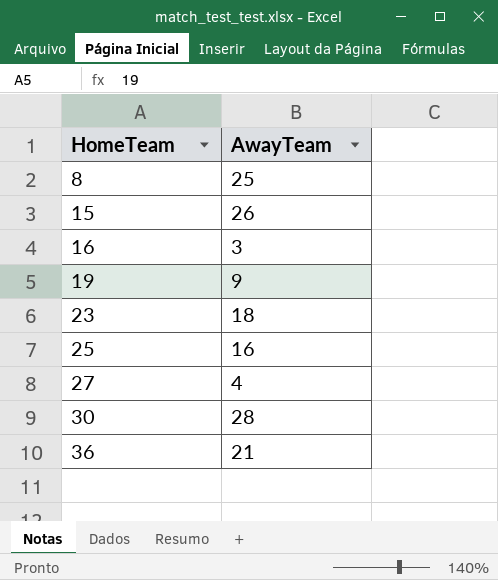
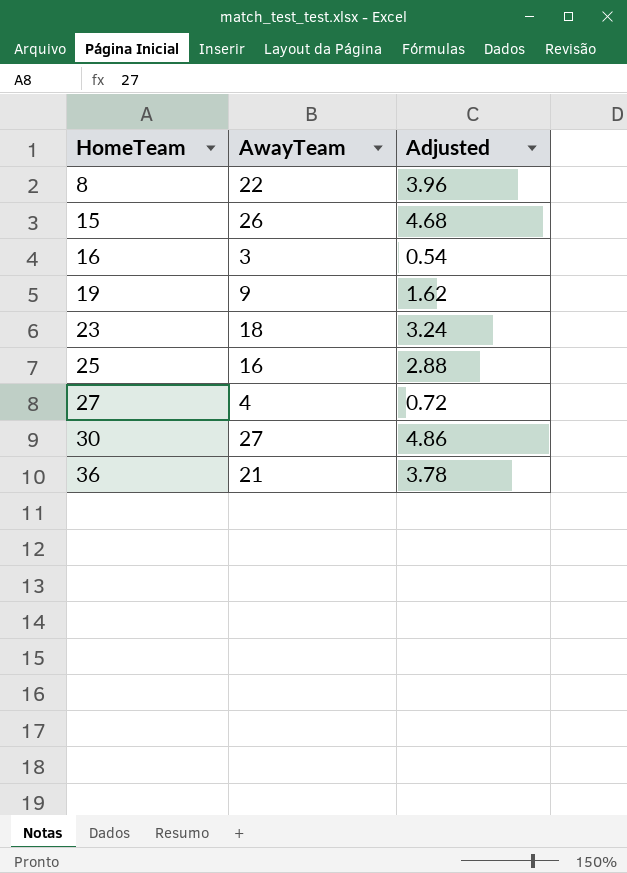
column Adjusted | formula: none -> [AwayTeam] * 0.18
8 | AwayTeam: 25 -> 22
30 | AwayTeam: 28 -> 27

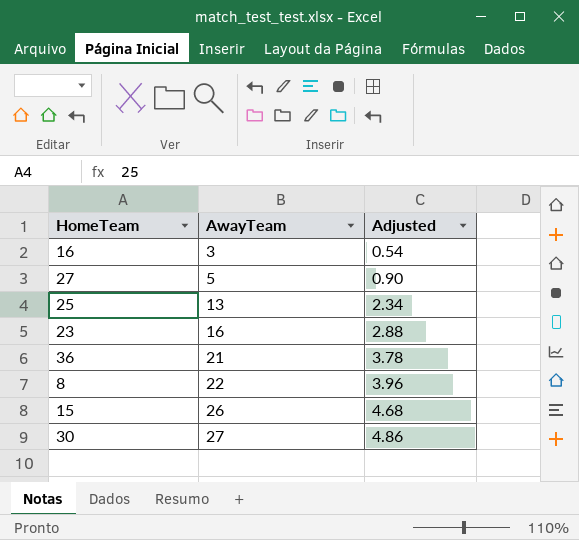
row order: HomeTeam ascending -> AwayTeam ascending
row 19: 9 | 1.62 -> none
27 | AwayTeam: 4 -> 5
27 | Adjusted: 0.72 -> 0.90
25 | AwayTeam: 16 -> 13
25 | Adjusted: 2.88 -> 2.34
23 | AwayTeam: 18 -> 16
23 | Adjusted: 3.24 -> 2.88

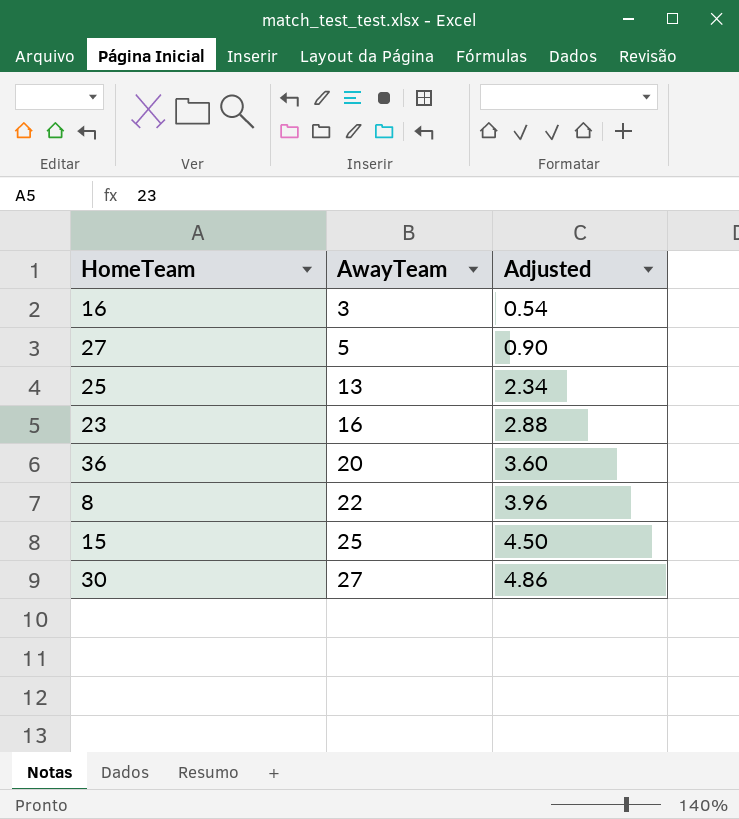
36 | AwayTeam: 21 -> 20
36 | Adjusted: 3.78 -> 3.60
15 | AwayTeam: 26 -> 25
15 | Adjusted: 4.68 -> 4.50

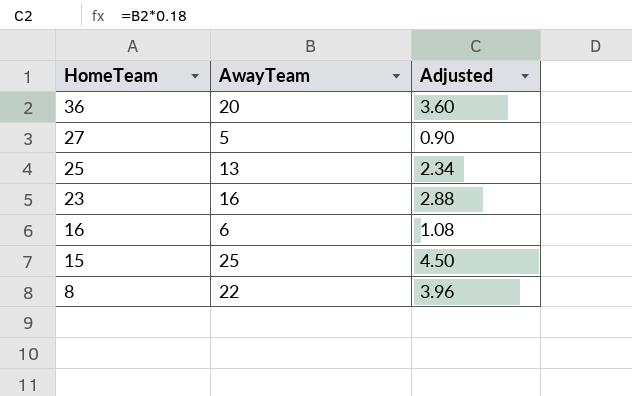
row order: AwayTeam ascending -> HomeTeam descending
row 30: 27 | 4.86 -> none
16 | AwayTeam: 3 -> 6
16 | Adjusted: 0.54 -> 1.08

